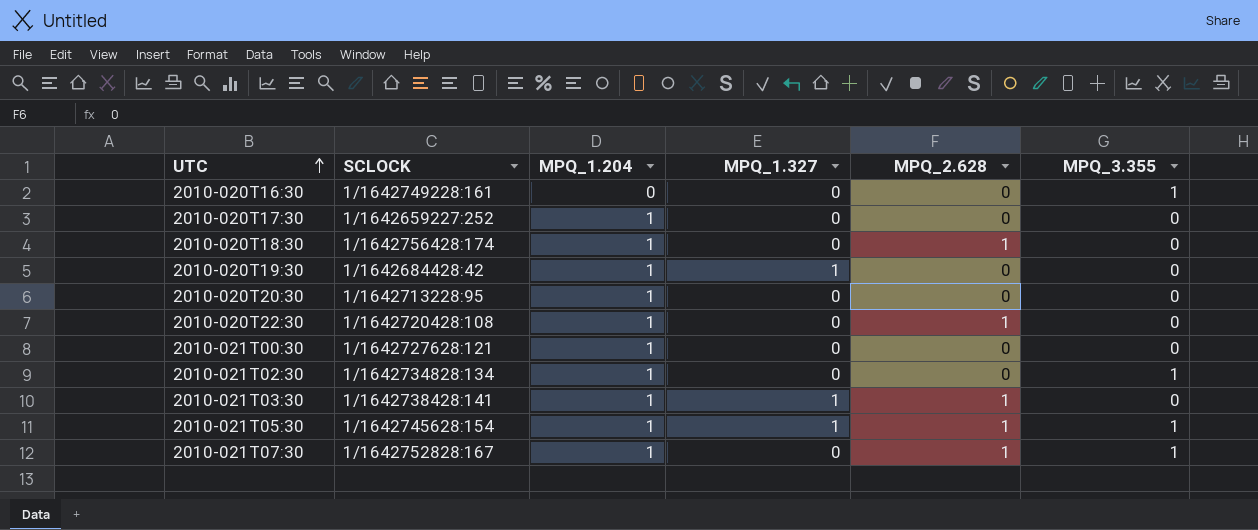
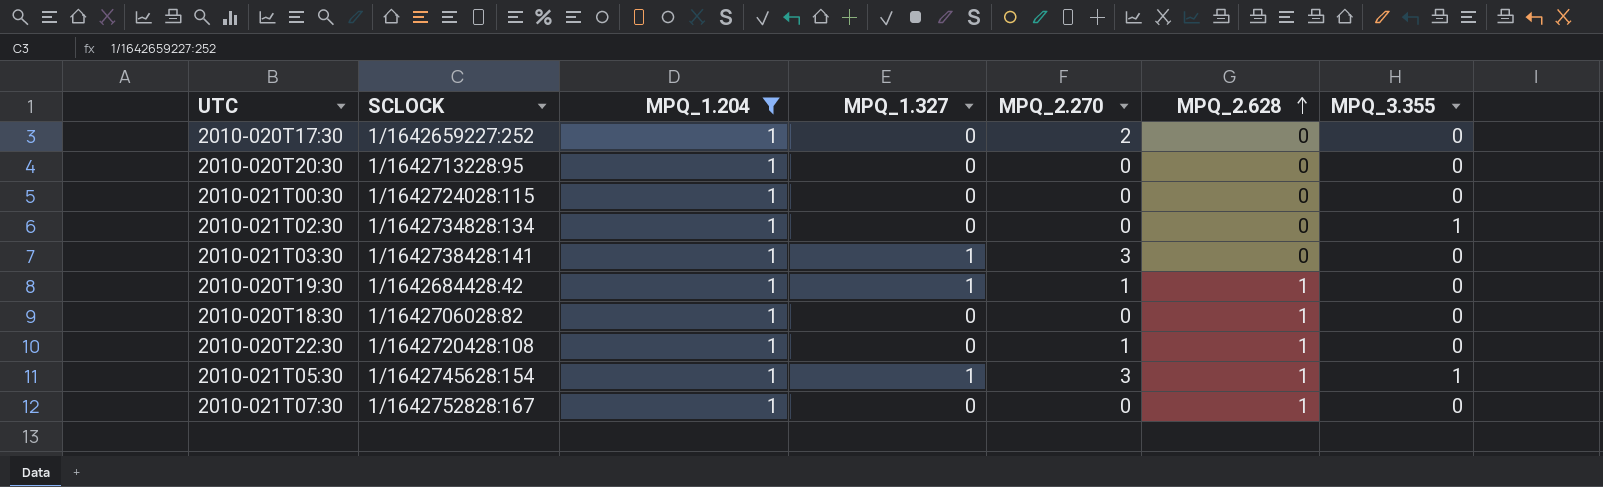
filter: none -> MPQ_1.204 = 1
row order: UTC ascending -> MPQ_2.628 ascending
column MPQ_2.270 | position: none -> 5
2010-021T00:30 | SCLOCK: 1/1642727628:121 -> 1/1642724028:115
2010-021T03:30 | MPQ_2.628: 1 -> 0
2010-020T19:30 | MPQ_2.628: 0 -> 1
2010-020T18:30 | SCLOCK: 1/1642756428:174 -> 1/1642706028:82
2010-021T07:30 | MPQ_3.355: 1 -> 0

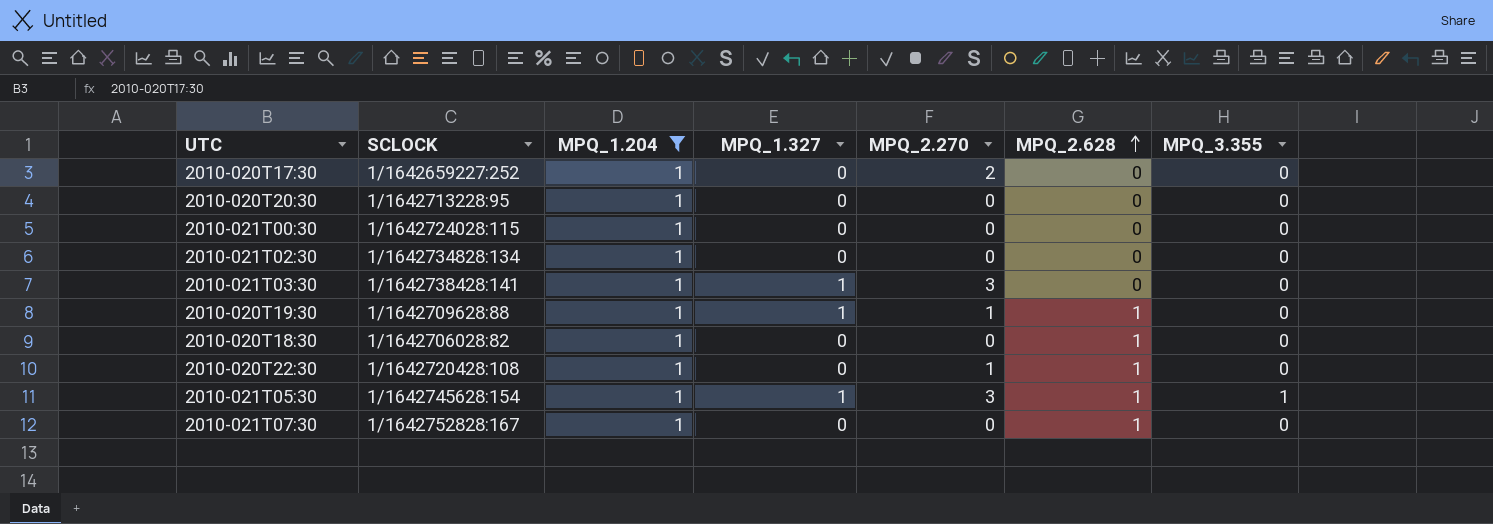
2010-021T02:30 | MPQ_3.355: 1 -> 0
2010-020T19:30 | SCLOCK: 1/1642684428:42 -> 1/1642709628:88

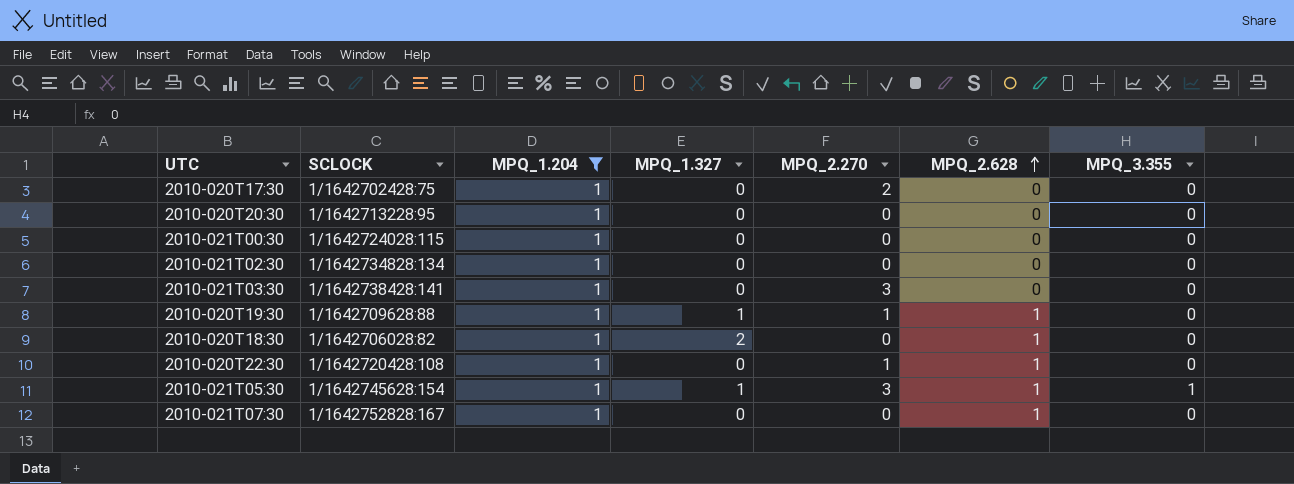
2010-020T17:30 | SCLOCK: 1/1642659227:252 -> 1/1642702428:75
2010-021T03:30 | MPQ_1.327: 1 -> 0
2010-020T18:30 | MPQ_1.327: 0 -> 2

